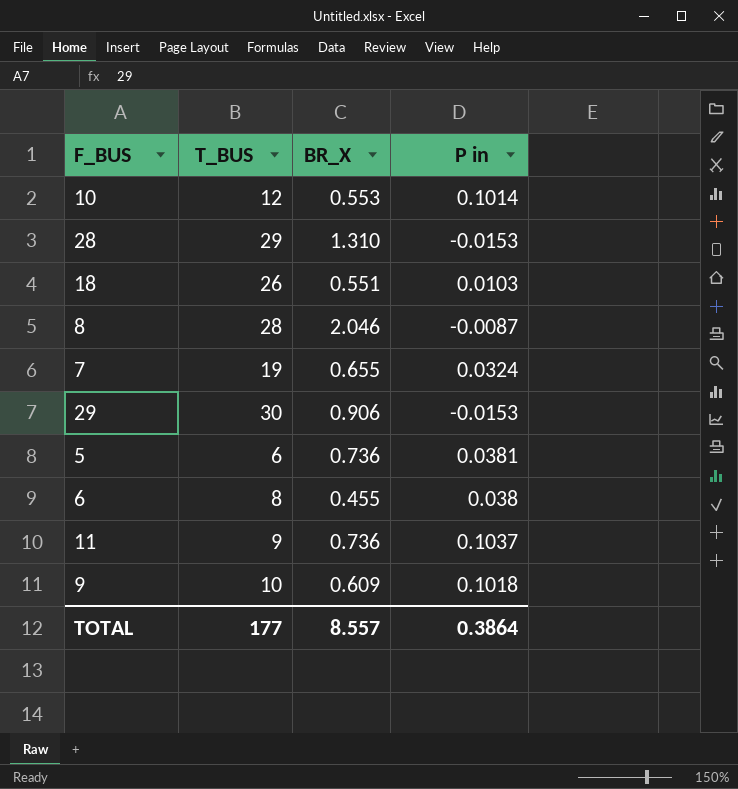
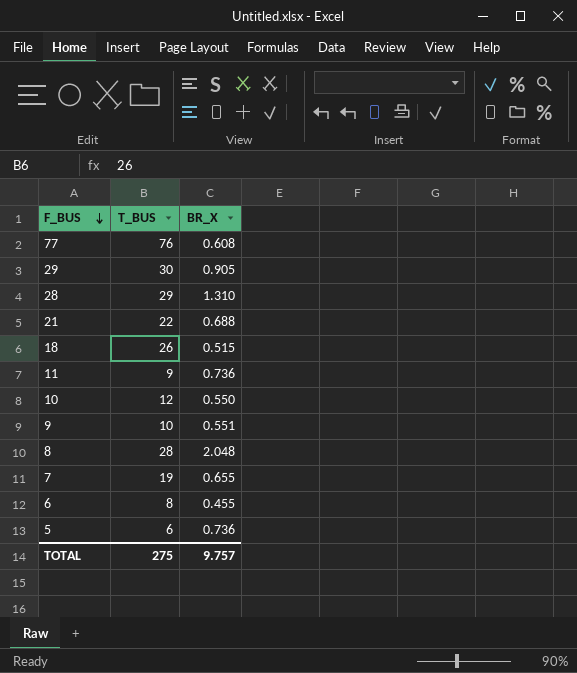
row order: none -> F_BUS descending
column P in | position: 4 -> none
row 77: none -> 76 | 0.608
29 | BR_X: 0.906 -> 0.905
row 21: none -> 22 | 0.688
18 | BR_X: 0.551 -> 0.515
10 | BR_X: 0.553 -> 0.550
9 | BR_X: 0.609 -> 0.551
8 | BR_X: 2.046 -> 2.048
TOTAL | T_BUS: 177 -> 275
TOTAL | BR_X: 8.557 -> 9.757

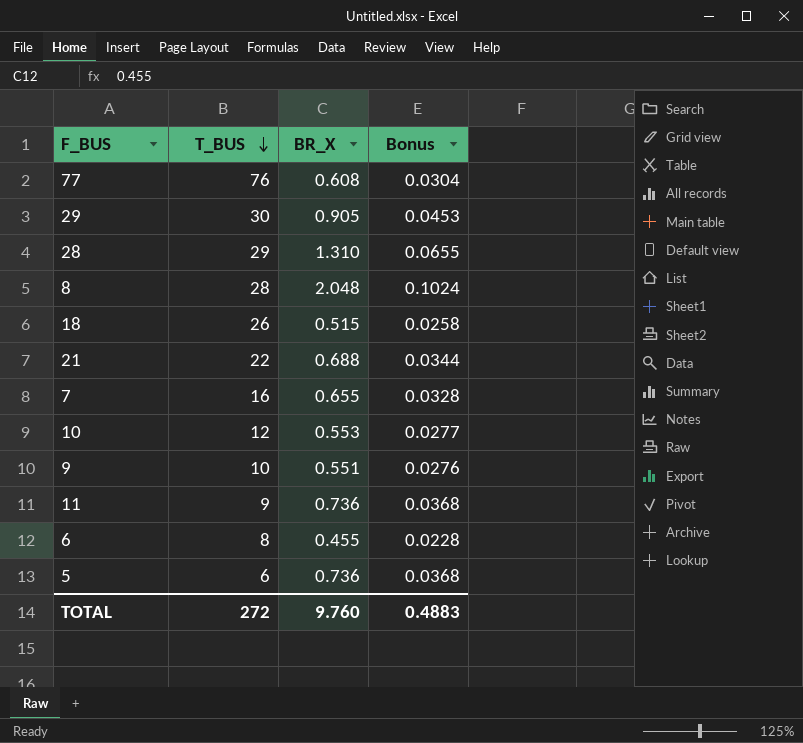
row order: F_BUS descending -> T_BUS descending
column Bonus | formula: none -> [BR_X] * 0.05
7 | T_BUS: 19 -> 16
10 | BR_X: 0.550 -> 0.553
TOTAL | T_BUS: 275 -> 272
TOTAL | BR_X: 9.757 -> 9.760

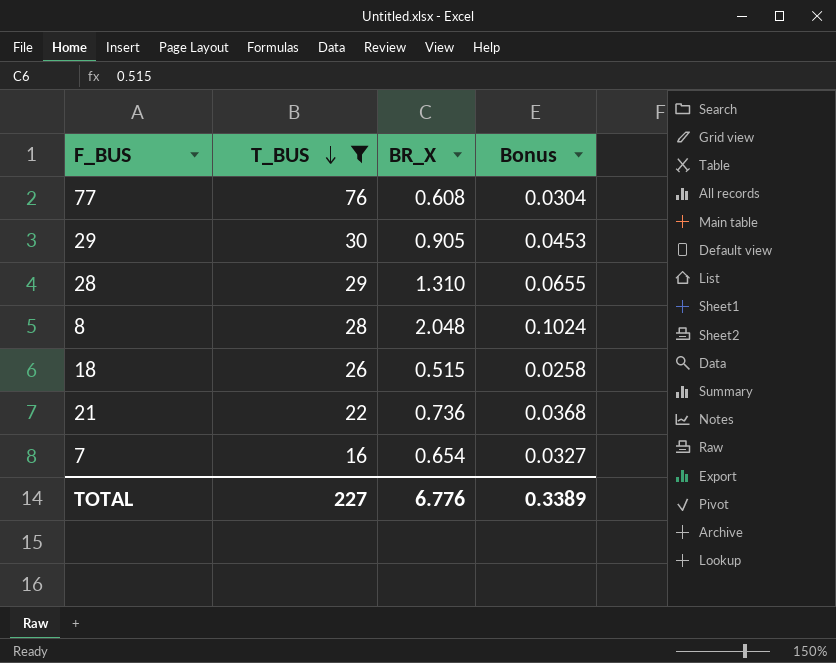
filter: none -> T_BUS >= 16
21 | BR_X: 0.688 -> 0.736
21 | Bonus: 0.0344 -> 0.0368
7 | BR_X: 0.655 -> 0.654
7 | Bonus: 0.0328 -> 0.0327
TOTAL | T_BUS: 272 -> 227
TOTAL | BR_X: 9.760 -> 6.776
TOTAL | Bonus: 0.4883 -> 0.3389

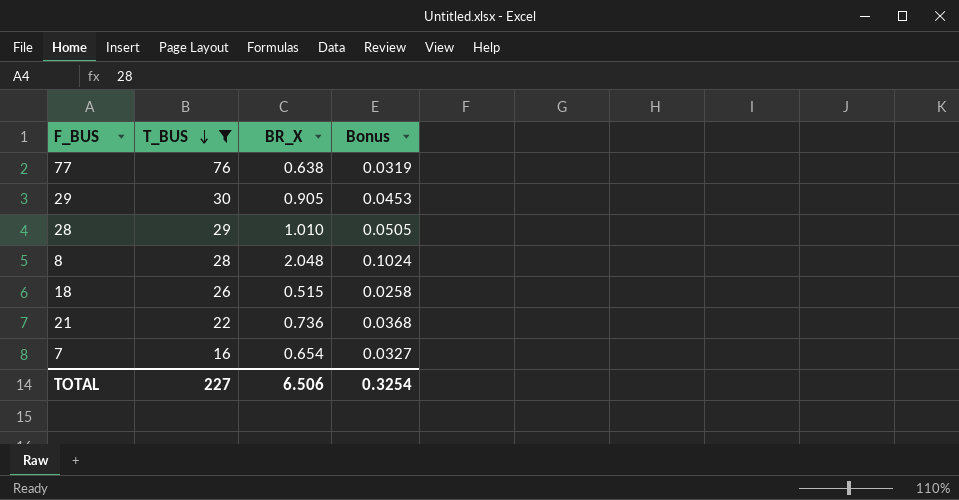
77 | BR_X: 0.608 -> 0.638
77 | Bonus: 0.0304 -> 0.0319
28 | BR_X: 1.310 -> 1.010
28 | Bonus: 0.0655 -> 0.0505
TOTAL | BR_X: 6.776 -> 6.506
TOTAL | Bonus: 0.3389 -> 0.3254

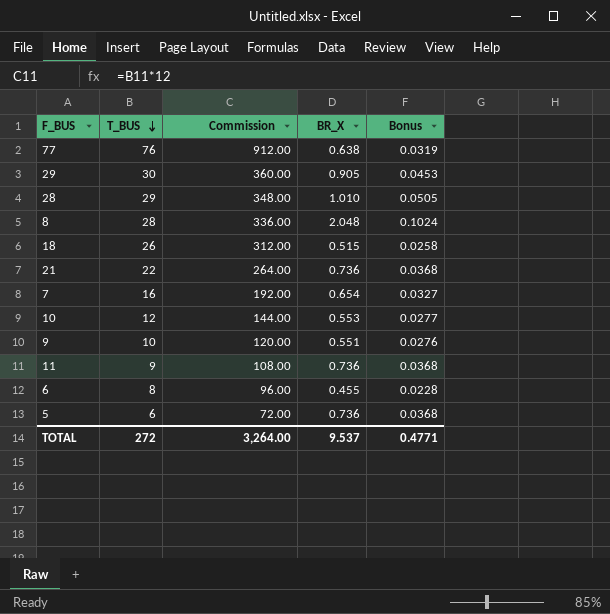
filter: T_BUS >= 16 -> none
column Commission | formula: none -> [T_BUS] * 12
TOTAL | T_BUS: 227 -> 272
TOTAL | BR_X: 6.506 -> 9.537
TOTAL | Bonus: 0.3254 -> 0.4771

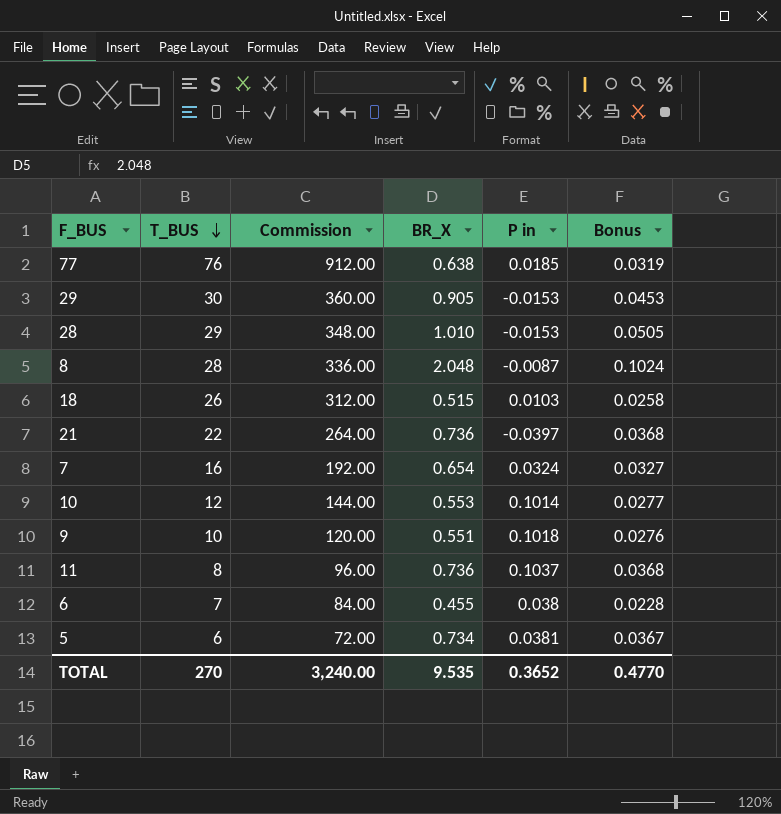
column P in | position: none -> 5
11 | T_BUS: 9 -> 8
11 | Commission: 108.00 -> 96.00
6 | T_BUS: 8 -> 7
6 | Commission: 96.00 -> 84.00
5 | BR_X: 0.736 -> 0.734
5 | Bonus: 0.0368 -> 0.0367
TOTAL | T_BUS: 272 -> 270
TOTAL | Commission: 3,264.00 -> 3,240.00
TOTAL | BR_X: 9.537 -> 9.535
TOTAL | Bonus: 0.4771 -> 0.4770

